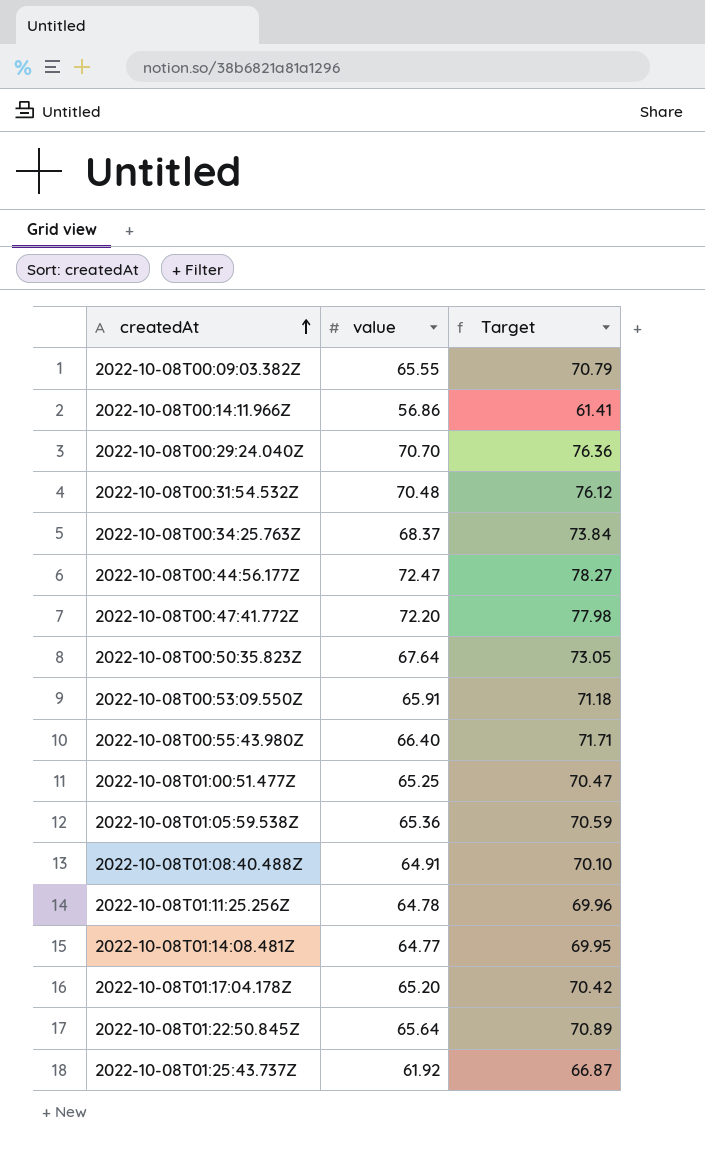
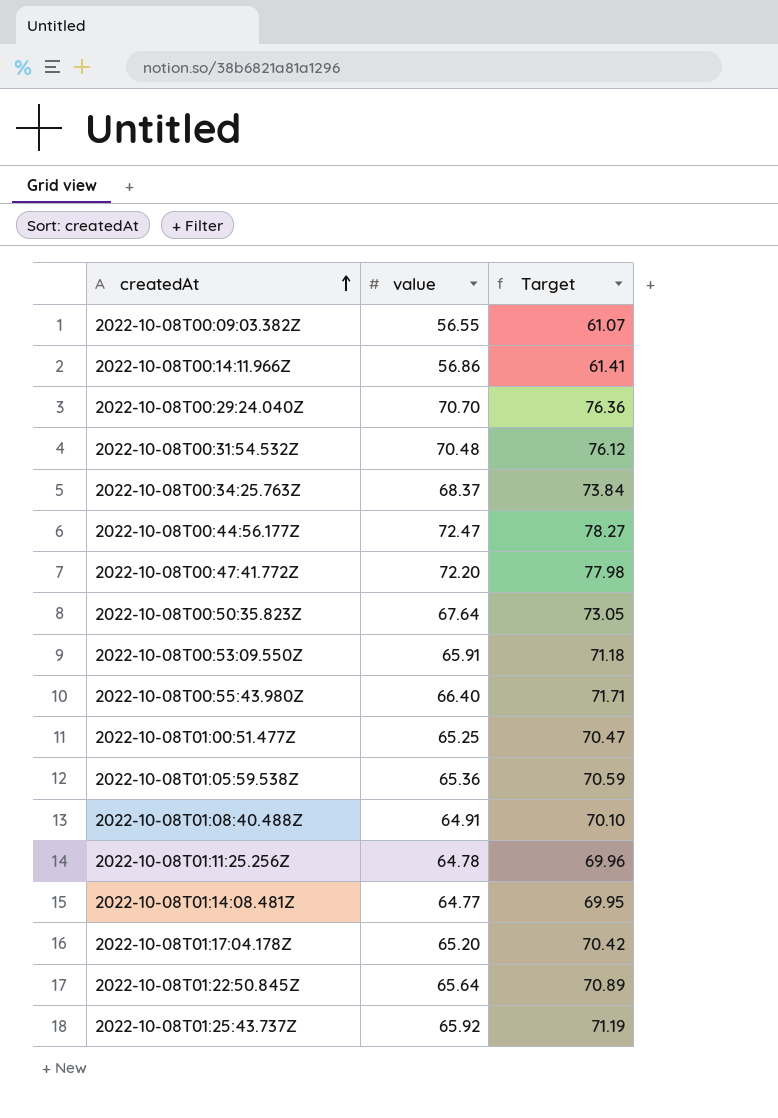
2022-10-08T00:09:03.382Z | value: 65.55 -> 56.55
2022-10-08T00:09:03.382Z | Target: 70.79 -> 61.07
2022-10-08T01:25:43.737Z | value: 61.92 -> 65.92
2022-10-08T01:25:43.737Z | Target: 66.87 -> 71.19

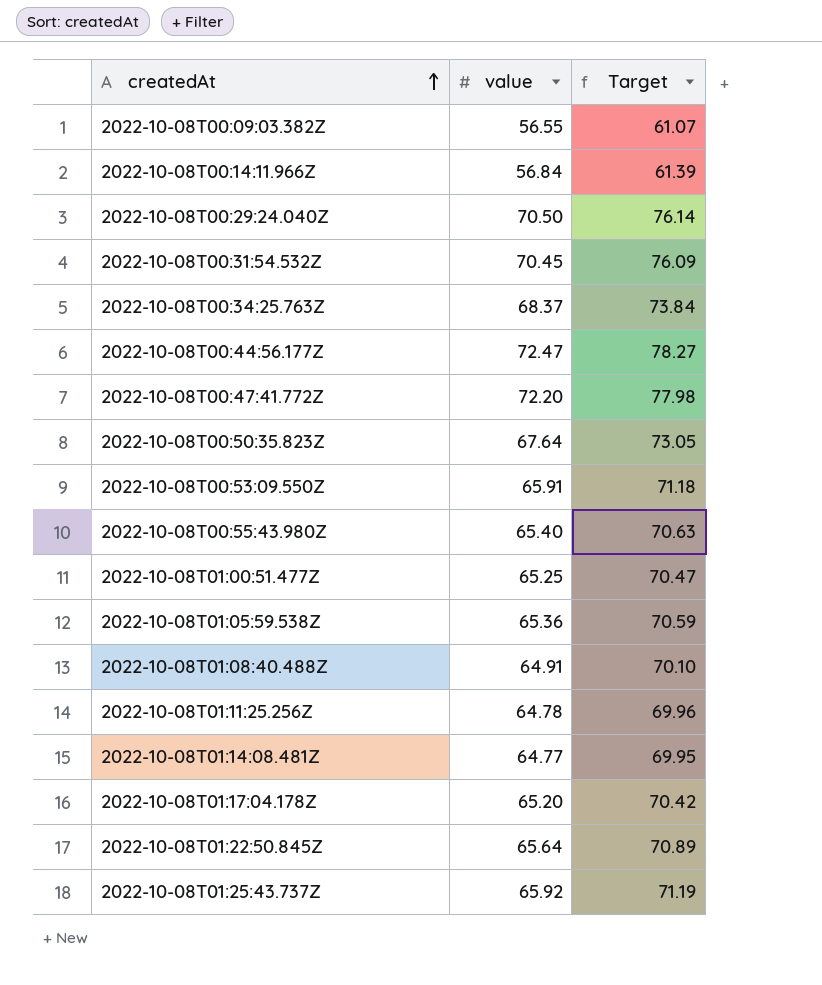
2022-10-08T00:14:11.966Z | value: 56.86 -> 56.84
2022-10-08T00:14:11.966Z | Target: 61.41 -> 61.39
2022-10-08T00:29:24.040Z | value: 70.70 -> 70.50
2022-10-08T00:29:24.040Z | Target: 76.36 -> 76.14
2022-10-08T00:31:54.532Z | value: 70.48 -> 70.45
2022-10-08T00:31:54.532Z | Target: 76.12 -> 76.09
2022-10-08T00:55:43.980Z | value: 66.40 -> 65.40
2022-10-08T00:55:43.980Z | Target: 71.71 -> 70.63

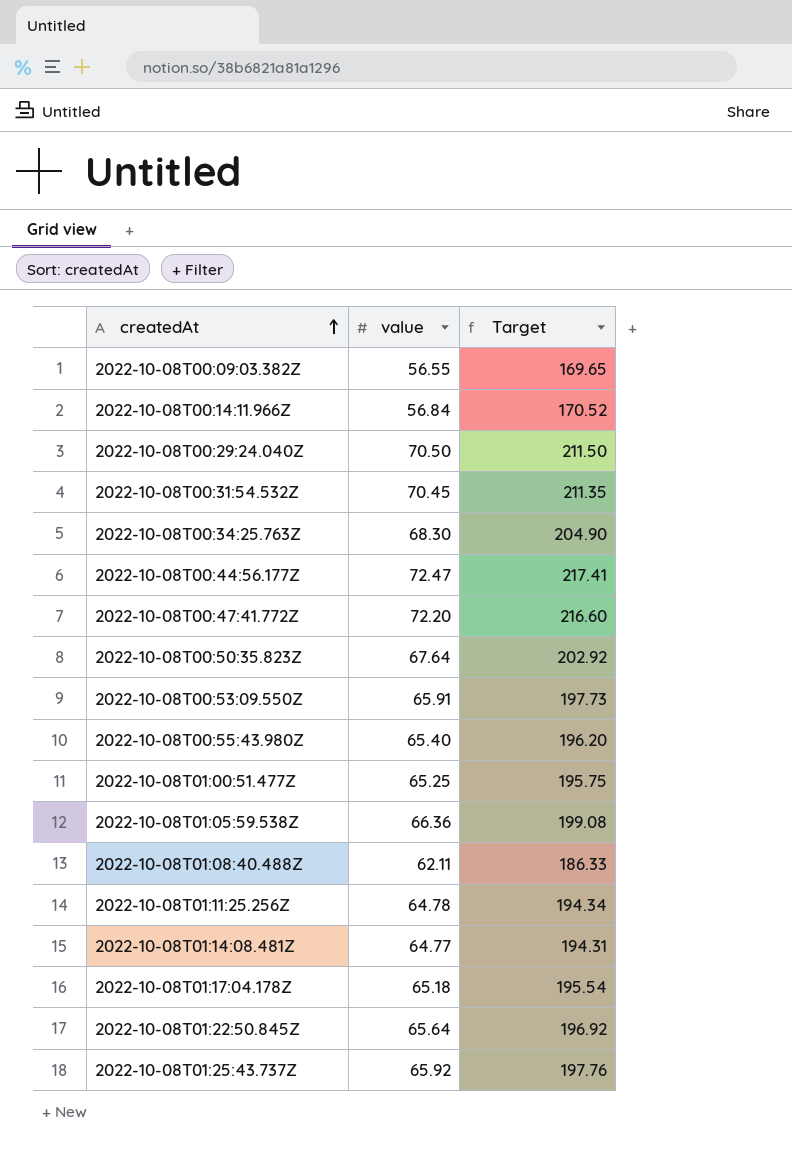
column Target | formula: [value] * 1.08 -> [value] * 3
2022-10-08T00:34:25.763Z | value: 68.37 -> 68.30
2022-10-08T01:05:59.538Z | value: 65.36 -> 66.36
2022-10-08T01:08:40.488Z | value: 64.91 -> 62.11
2022-10-08T01:17:04.178Z | value: 65.20 -> 65.18

